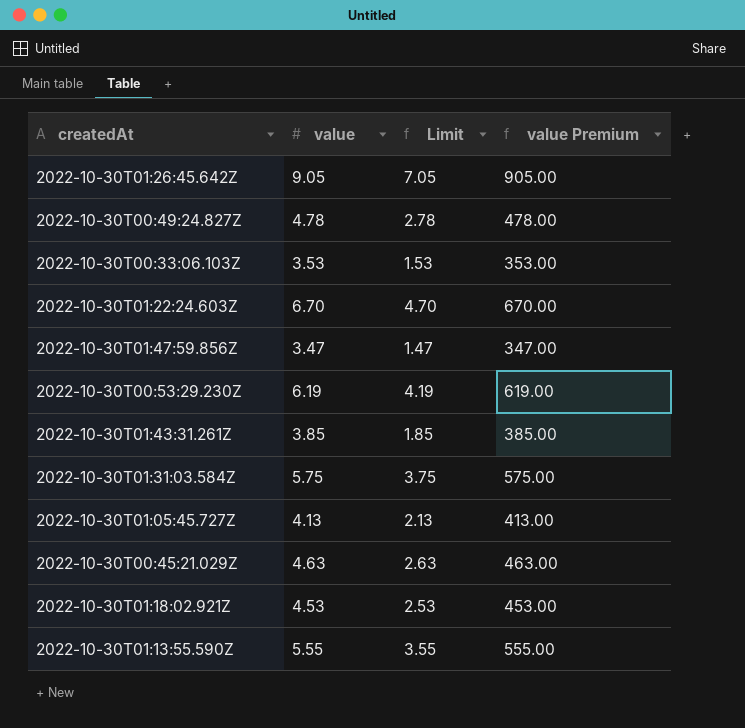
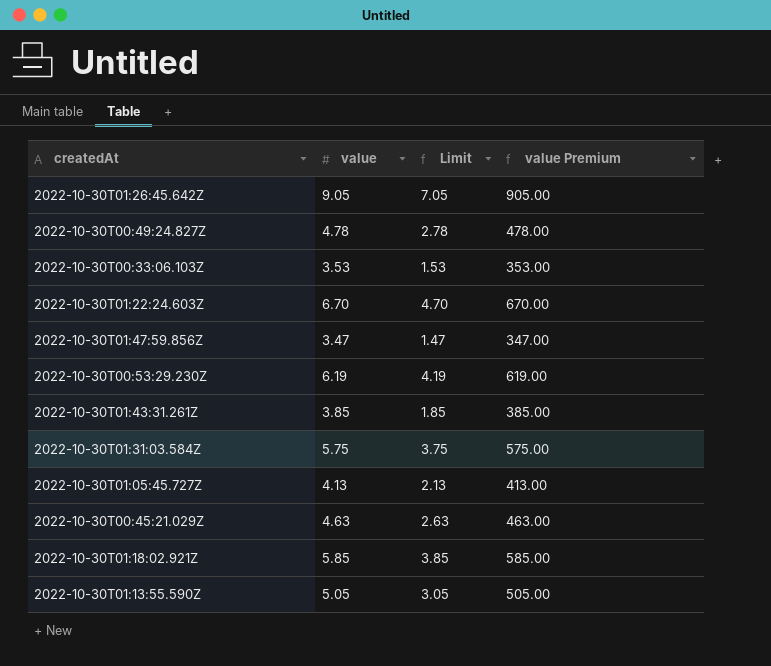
2022-10-30T01:18:02.921Z | value: 4.53 -> 5.85
2022-10-30T01:18:02.921Z | Limit: 2.53 -> 3.85
2022-10-30T01:18:02.921Z | value Premium: 453.00 -> 585.00
2022-10-30T01:13:55.590Z | value: 5.55 -> 5.05
2022-10-30T01:13:55.590Z | Limit: 3.55 -> 3.05
2022-10-30T01:13:55.590Z | value Premium: 555.00 -> 505.00

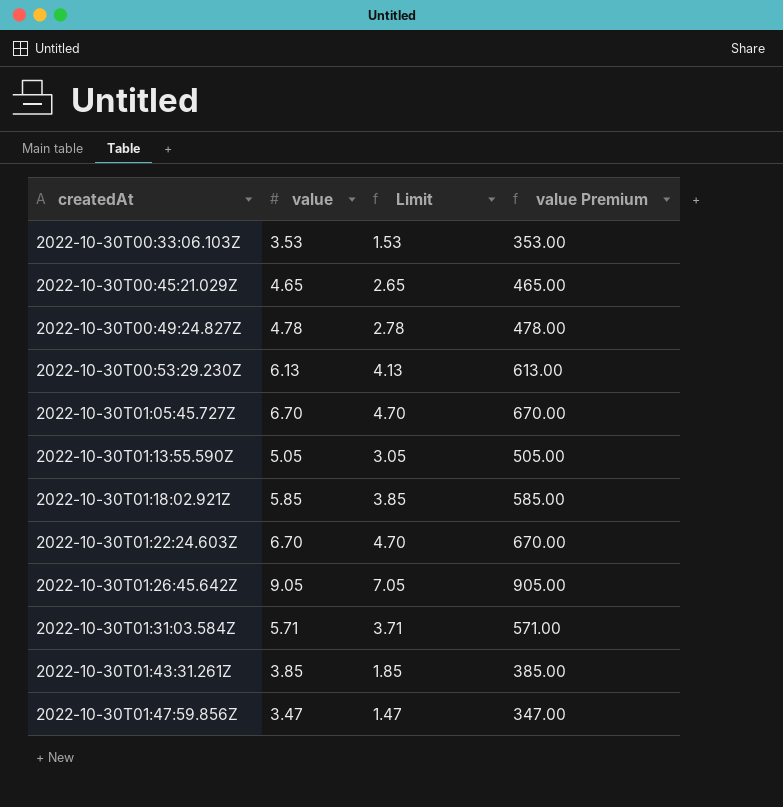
row order: none -> createdAt ascending
2022-10-30T00:45:21.029Z | value: 4.63 -> 4.65
2022-10-30T00:45:21.029Z | Limit: 2.63 -> 2.65
2022-10-30T00:45:21.029Z | value Premium: 463.00 -> 465.00
2022-10-30T00:53:29.230Z | value: 6.19 -> 6.13
2022-10-30T00:53:29.230Z | Limit: 4.19 -> 4.13
2022-10-30T00:53:29.230Z | value Premium: 619.00 -> 613.00
2022-10-30T01:05:45.727Z | value: 4.13 -> 6.70
2022-10-30T01:05:45.727Z | Limit: 2.13 -> 4.70
2022-10-30T01:05:45.727Z | value Premium: 413.00 -> 670.00
2022-10-30T01:31:03.584Z | value: 5.75 -> 5.71
2022-10-30T01:31:03.584Z | Limit: 3.75 -> 3.71
2022-10-30T01:31:03.584Z | value Premium: 575.00 -> 571.00

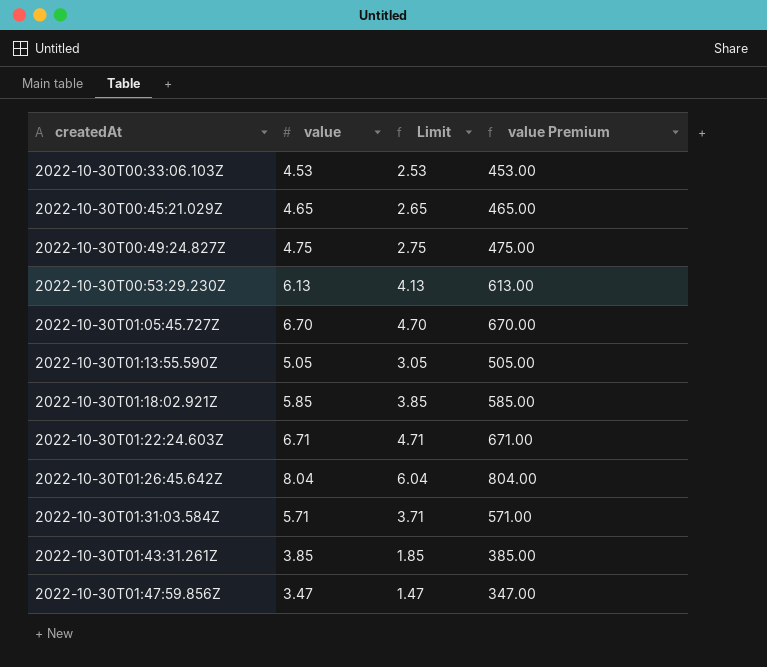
2022-10-30T00:33:06.103Z | value: 3.53 -> 4.53
2022-10-30T00:33:06.103Z | Limit: 1.53 -> 2.53
2022-10-30T00:33:06.103Z | value Premium: 353.00 -> 453.00
2022-10-30T00:49:24.827Z | value: 4.78 -> 4.75
2022-10-30T00:49:24.827Z | Limit: 2.78 -> 2.75
2022-10-30T00:49:24.827Z | value Premium: 478.00 -> 475.00
2022-10-30T01:22:24.603Z | value: 6.70 -> 6.71
2022-10-30T01:22:24.603Z | Limit: 4.70 -> 4.71
2022-10-30T01:22:24.603Z | value Premium: 670.00 -> 671.00
2022-10-30T01:26:45.642Z | value: 9.05 -> 8.04
2022-10-30T01:26:45.642Z | Limit: 7.05 -> 6.04
2022-10-30T01:26:45.642Z | value Premium: 905.00 -> 804.00

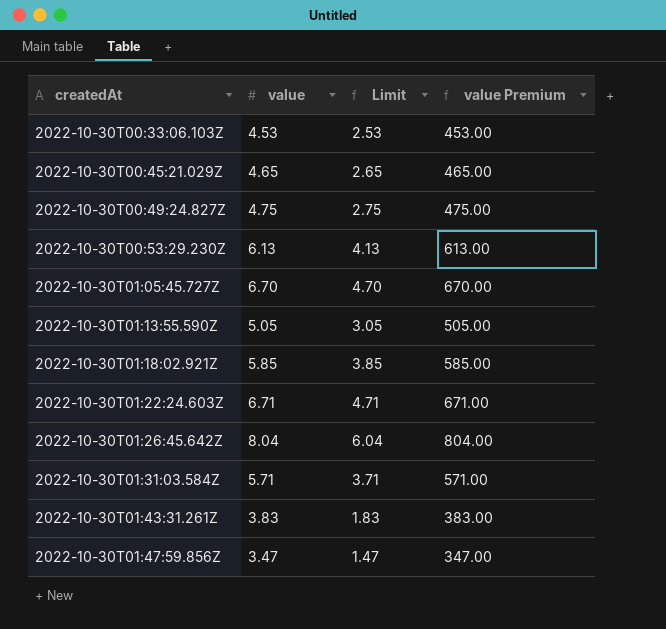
2022-10-30T01:43:31.261Z | value: 3.85 -> 3.83
2022-10-30T01:43:31.261Z | Limit: 1.85 -> 1.83
2022-10-30T01:43:31.261Z | value Premium: 385.00 -> 383.00

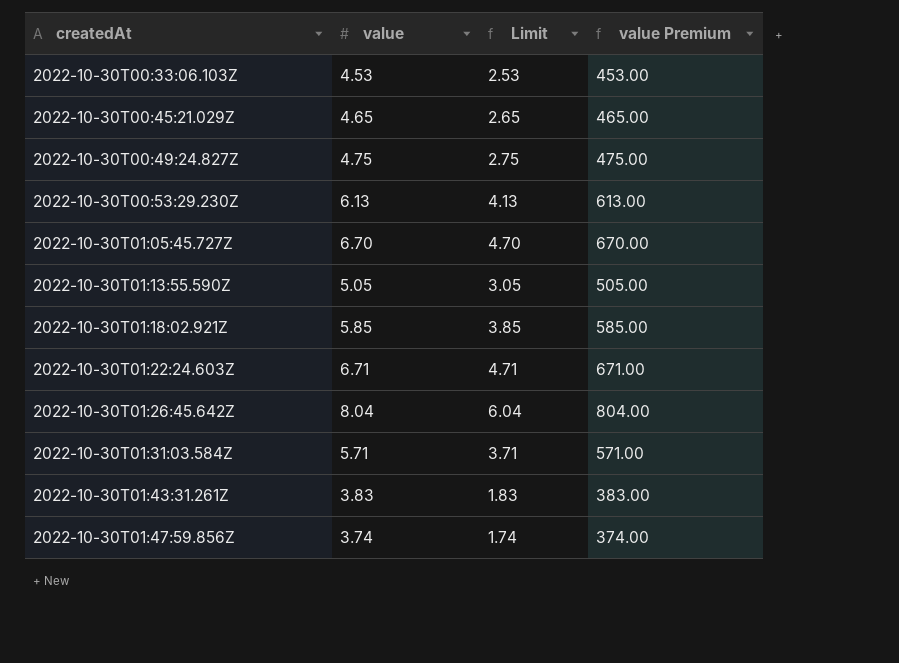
2022-10-30T01:47:59.856Z | value: 3.47 -> 3.74
2022-10-30T01:47:59.856Z | Limit: 1.47 -> 1.74
2022-10-30T01:47:59.856Z | value Premium: 347.00 -> 374.00

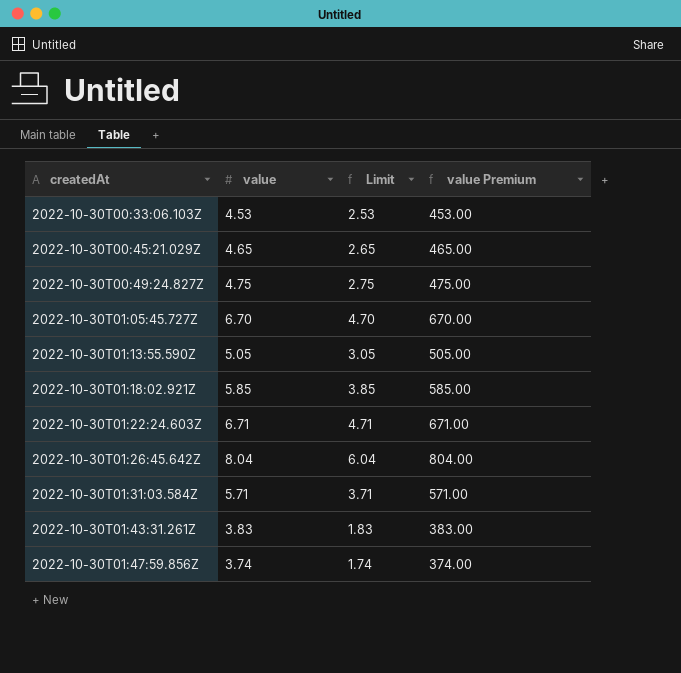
row 2022-10-30T00:53:29.230Z: 6.13 | 4.13 | 613.00 -> none

